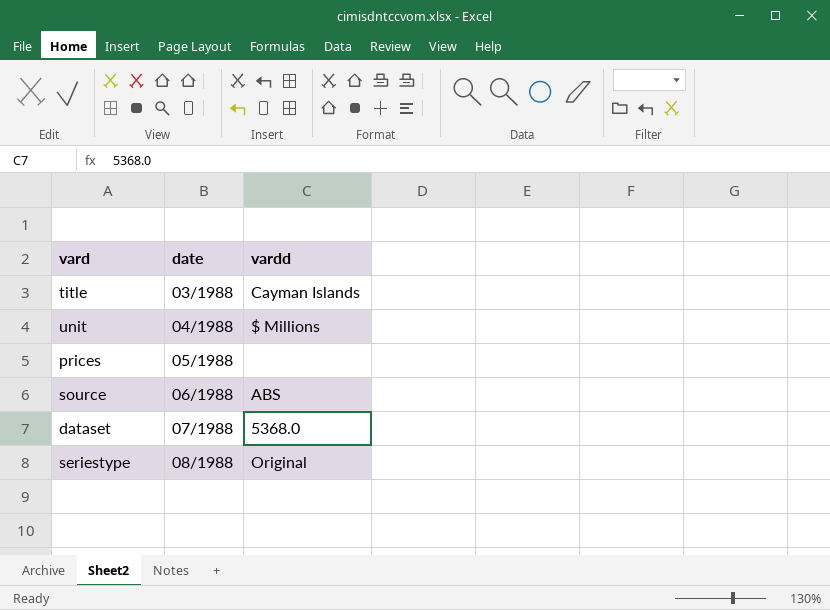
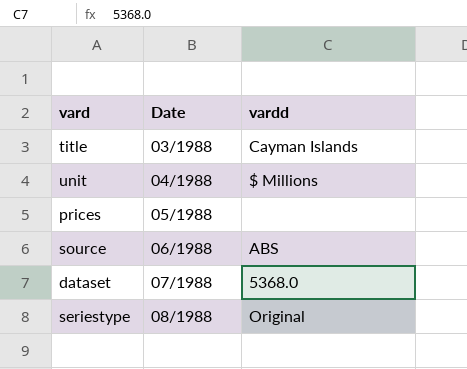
column name: date -> Date

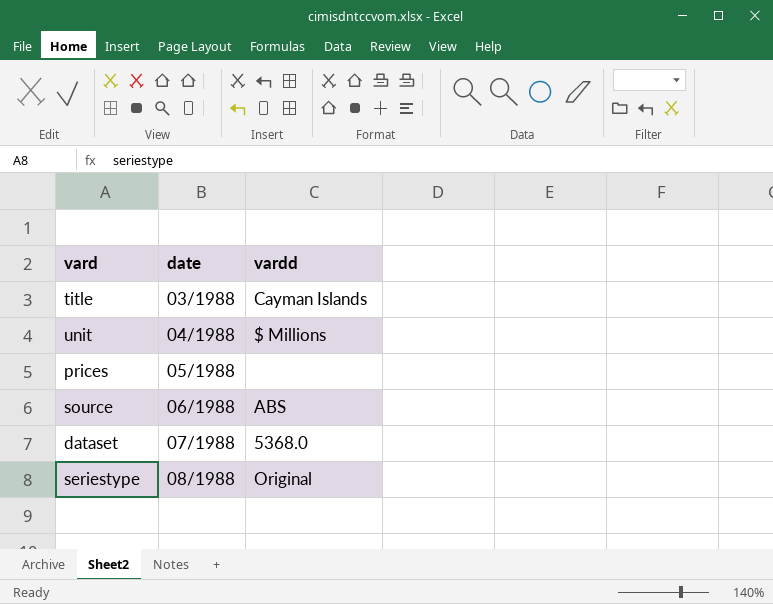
column name: Date -> date

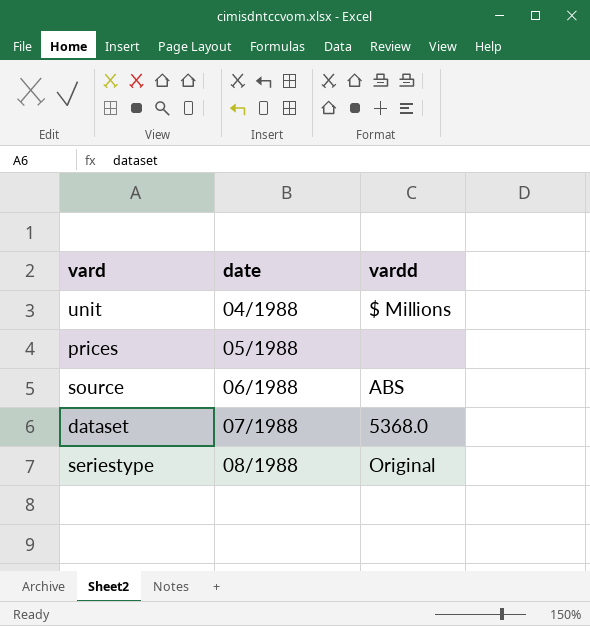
row title: 03/1988 | Cayman Islands -> none

